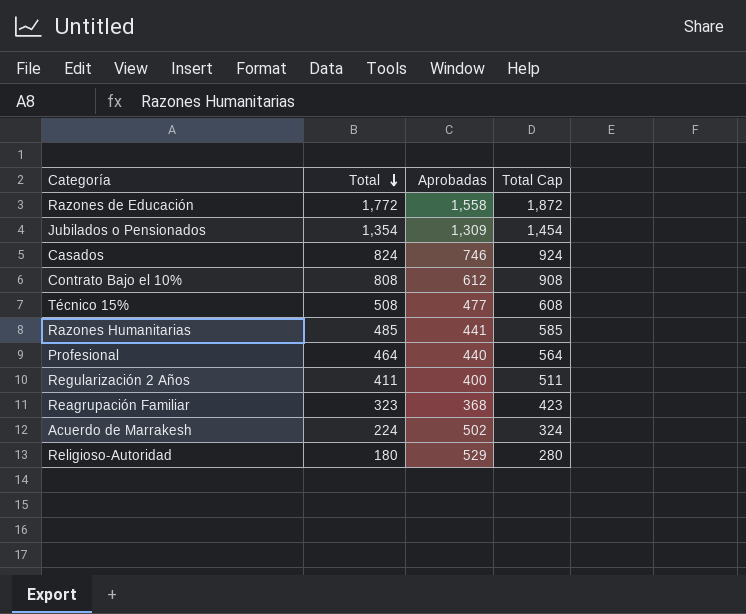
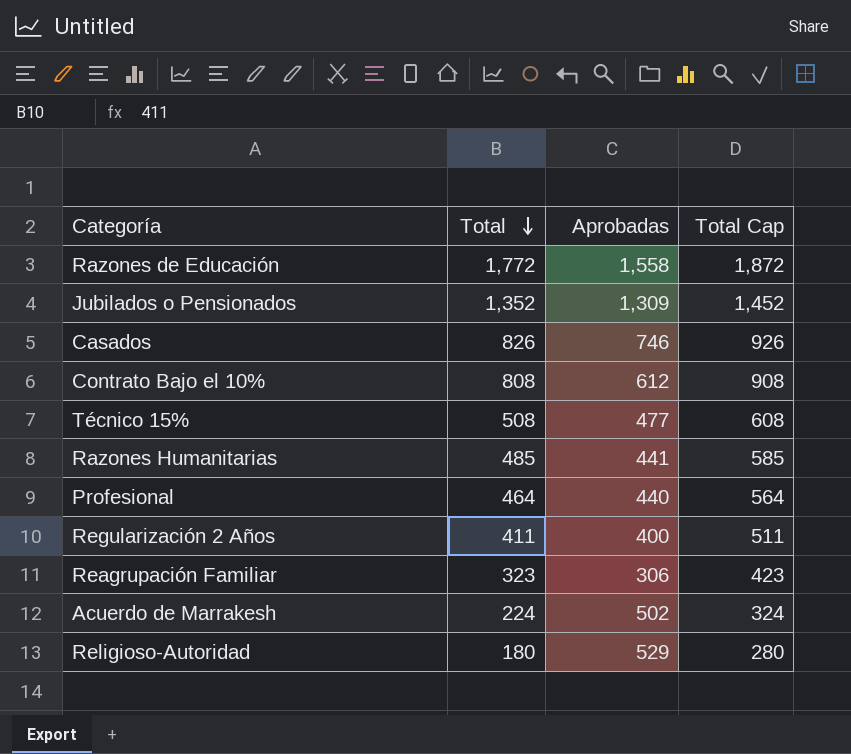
Jubilados o Pensionados | Total: 1,354 -> 1,352
Jubilados o Pensionados | Total Cap: 1,454 -> 1,452
Casados | Total: 824 -> 826
Casados | Total Cap: 924 -> 926
Reagrupación Familiar | Aprobadas: 368 -> 306

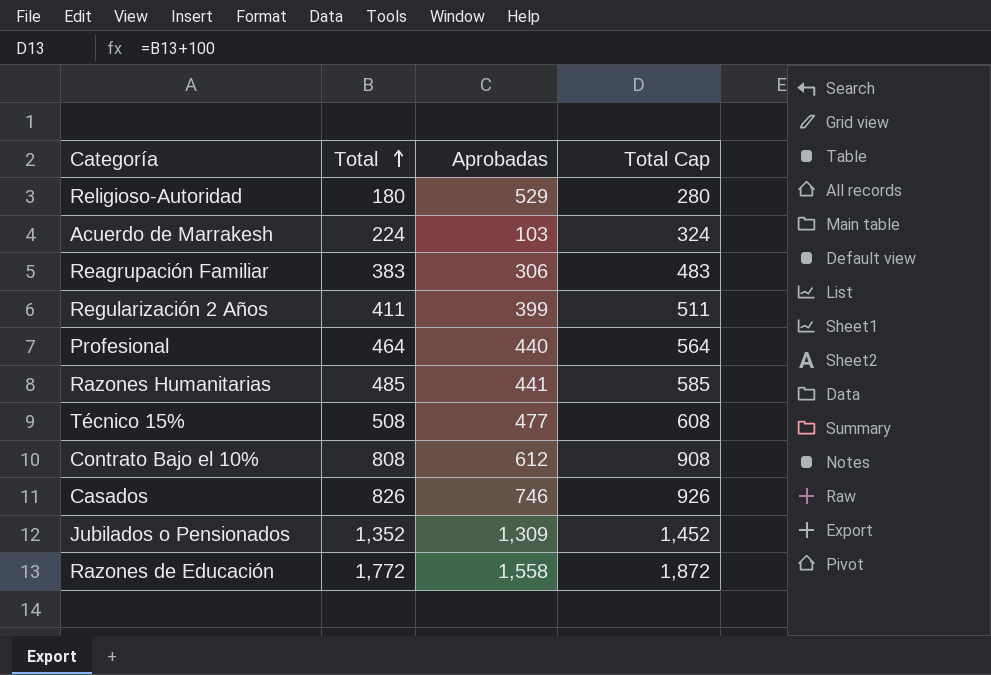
row order: Total descending -> Total ascending
Acuerdo de Marrakesh | Aprobadas: 502 -> 103
Reagrupación Familiar | Total: 323 -> 383
Reagrupación Familiar | Total Cap: 423 -> 483
Regularización 2 Años | Aprobadas: 400 -> 399

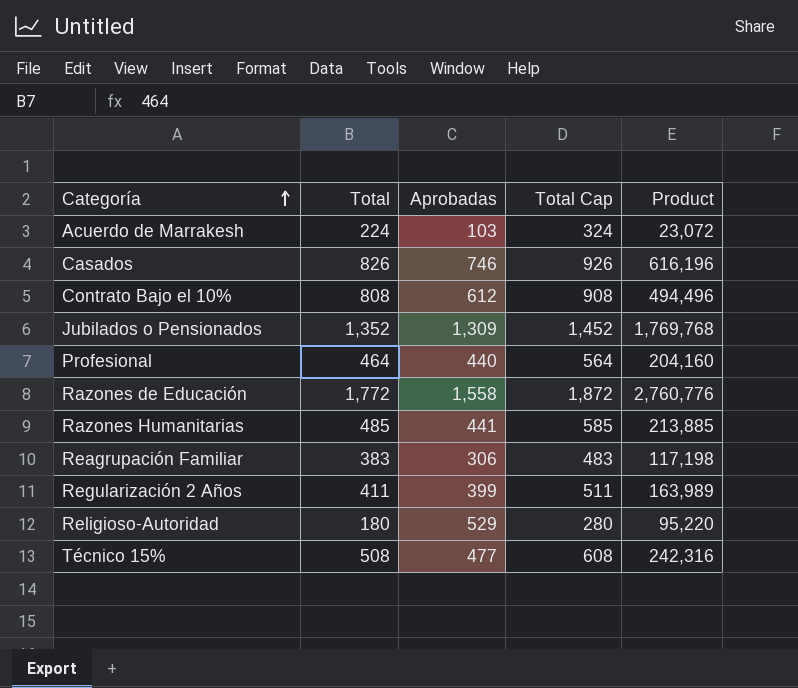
row order: Total ascending -> Categoría ascending
column Product | formula: none -> [Total] * [Aprobadas]

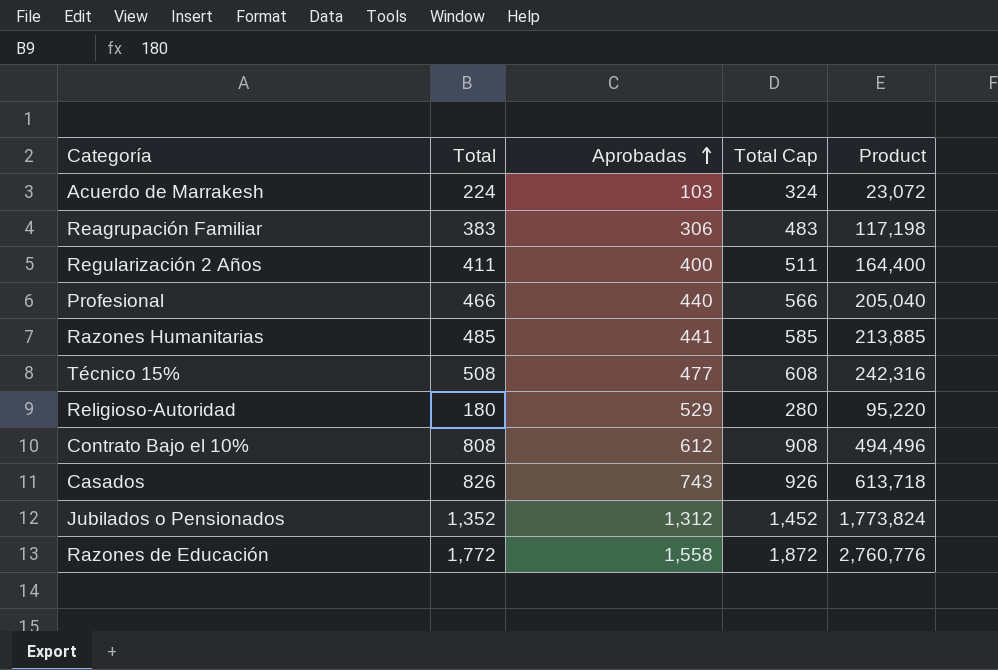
row order: Categoría ascending -> Aprobadas ascending
Regularización 2 Años | Aprobadas: 399 -> 400
Regularización 2 Años | Product: 163,989 -> 164,400
Profesional | Total: 464 -> 466
Profesional | Total Cap: 564 -> 566
Profesional | Product: 204,160 -> 205,040
Casados | Aprobadas: 746 -> 743
Casados | Product: 616,196 -> 613,718
Jubilados o Pensionados | Aprobadas: 1,309 -> 1,312
Jubilados o Pensionados | Product: 1,769,768 -> 1,773,824

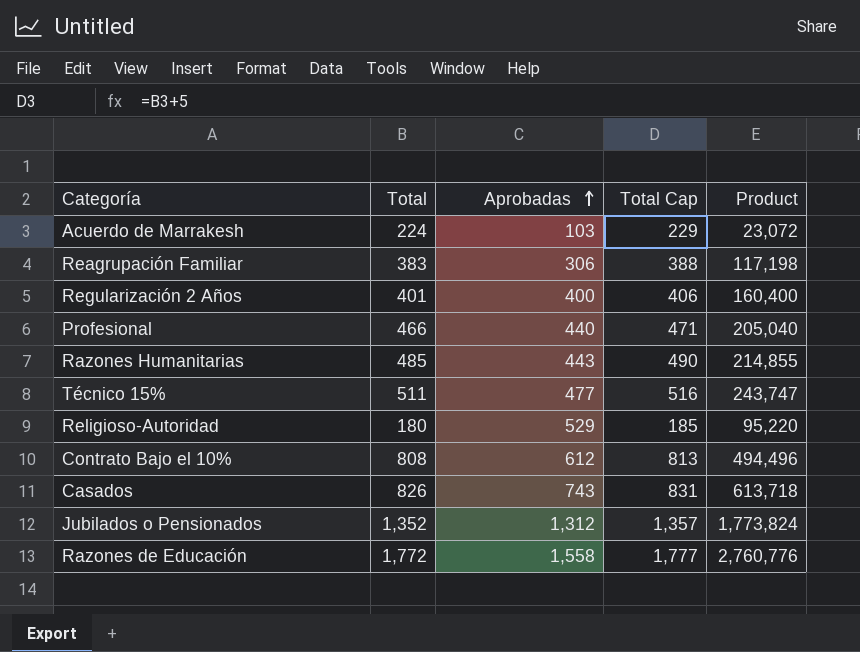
column Total Cap | formula: [Total] + 100 -> [Total] + 5
Regularización 2 Años | Total: 411 -> 401
Regularización 2 Años | Product: 164,400 -> 160,400
Razones Humanitarias | Aprobadas: 441 -> 443
Razones Humanitarias | Product: 213,885 -> 214,855
Técnico 15% | Total: 508 -> 511
Técnico 15% | Product: 242,316 -> 243,747

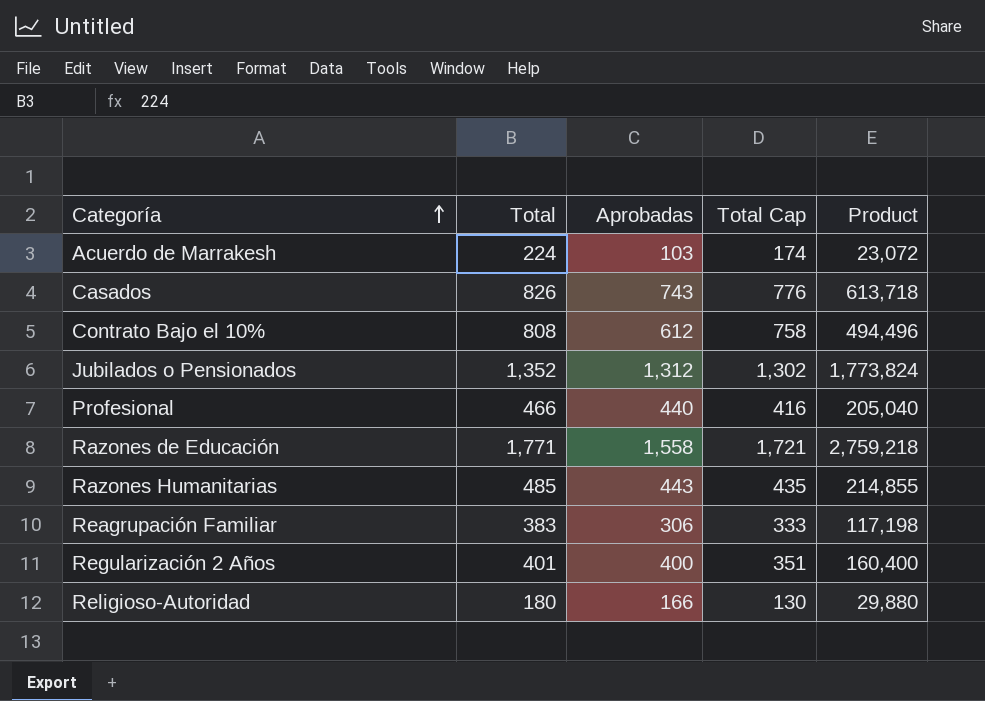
row order: Aprobadas ascending -> Categoría ascending
column Total Cap | formula: [Total] + 5 -> [Total] - 50
row Técnico 15%: 511 | 477 | 516 | 243,747 -> none
Razones de Educación | Total: 1,772 -> 1,771
Razones de Educación | Product: 2,760,776 -> 2,759,218
Religioso-Autoridad | Aprobadas: 529 -> 166
Religioso-Autoridad | Product: 95,220 -> 29,880

